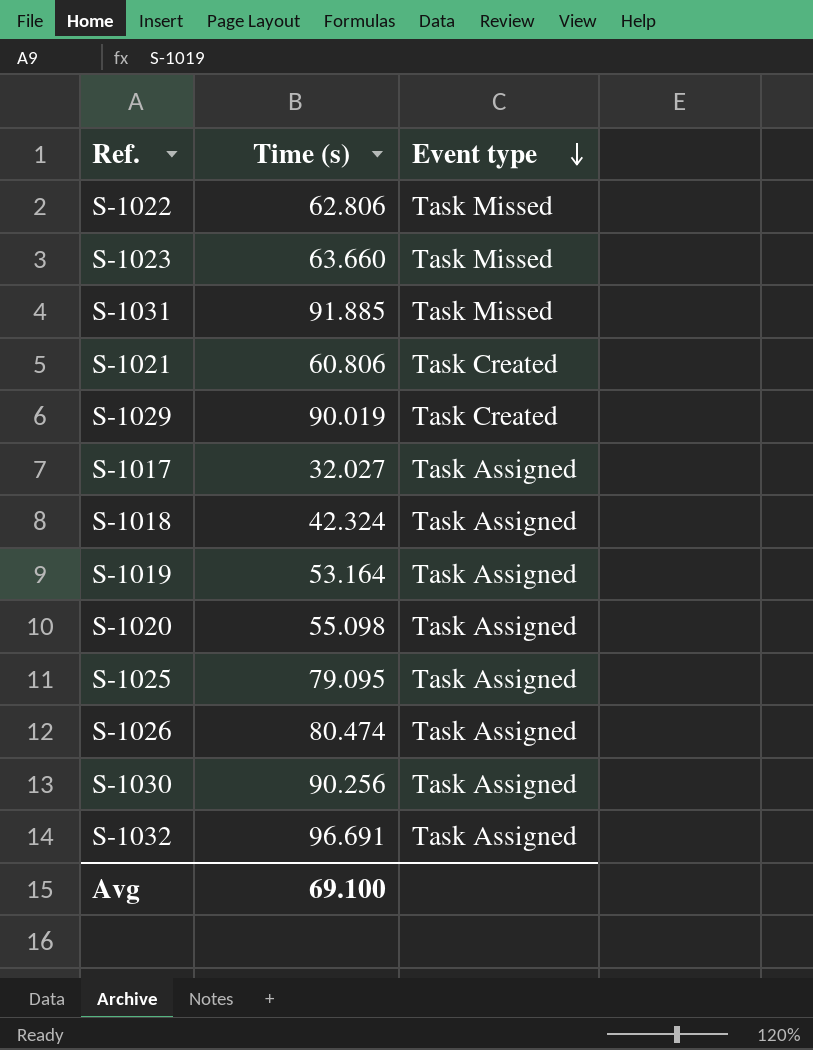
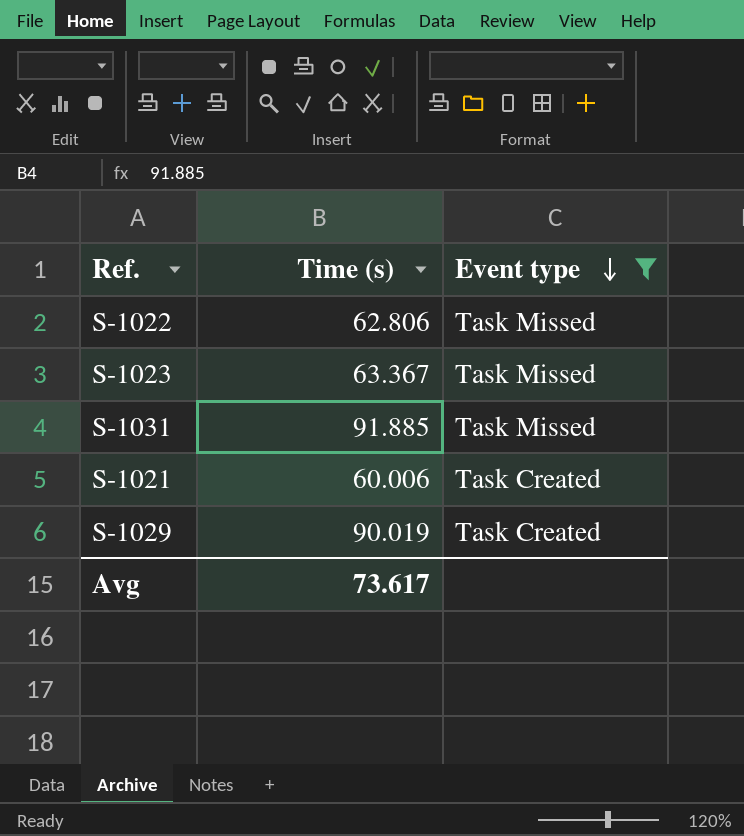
filter: none -> Event type != Task Assigned
S-1023 | Time (s): 63.660 -> 63.367
S-1021 | Time (s): 60.806 -> 60.006
Avg | Time (s): 69.100 -> 73.617

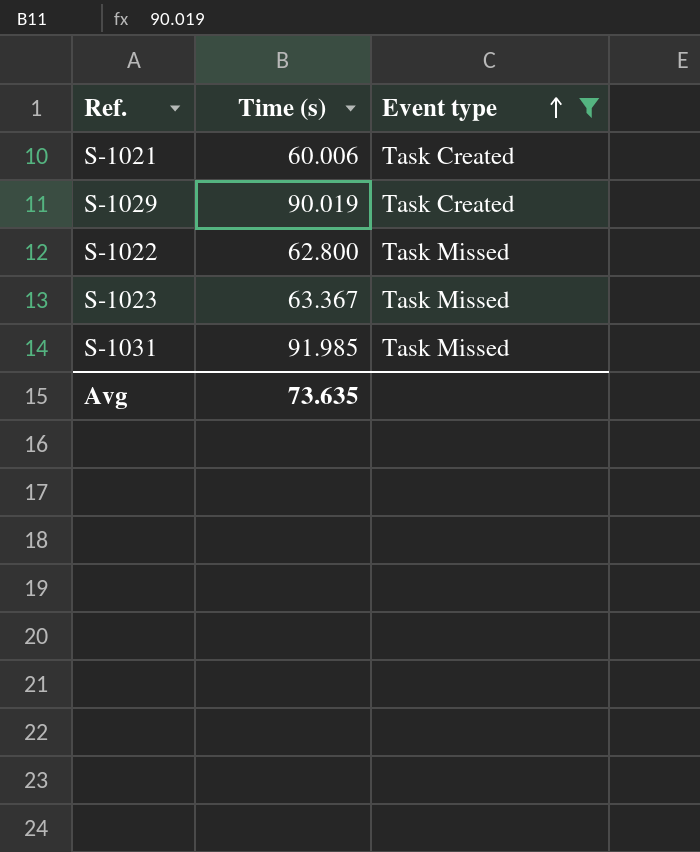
row order: Event type descending -> Event type ascending
S-1022 | Time (s): 62.806 -> 62.800
S-1031 | Time (s): 91.885 -> 91.985
Avg | Time (s): 73.617 -> 73.635

